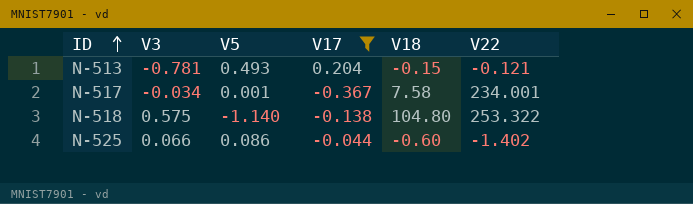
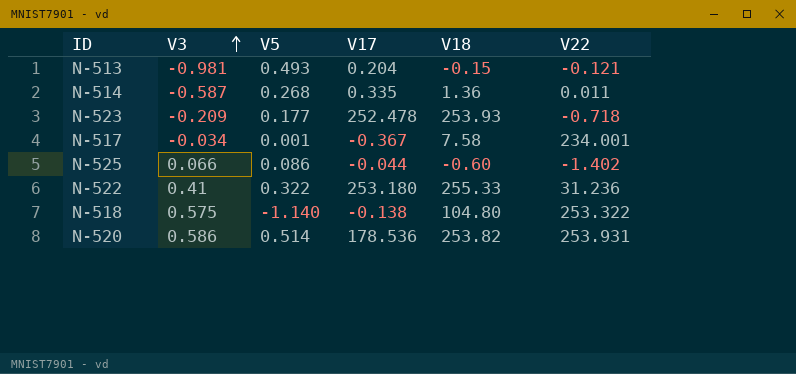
filter: V17 <= 0.204 -> none
row order: ID ascending -> V3 ascending
N-513 | V3: -0.781 -> -0.981

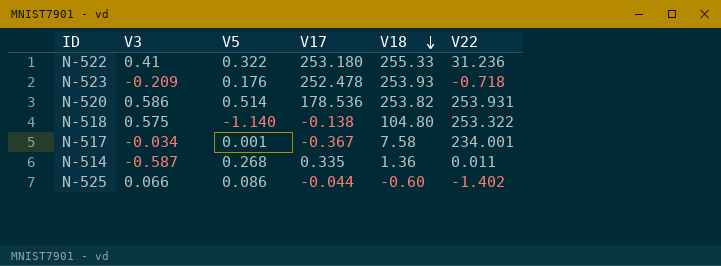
row order: V3 ascending -> V18 descending
row N-513: -0.981 | 0.493 | 0.204 | -0.15 | -0.121 -> none
N-523 | V5: 0.177 -> 0.176

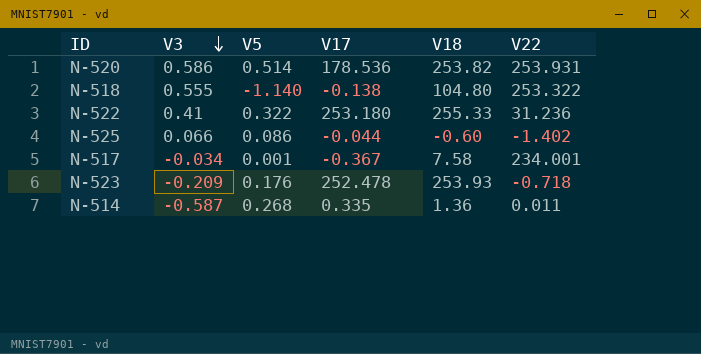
row order: V18 descending -> V3 descending
N-518 | V3: 0.575 -> 0.555

